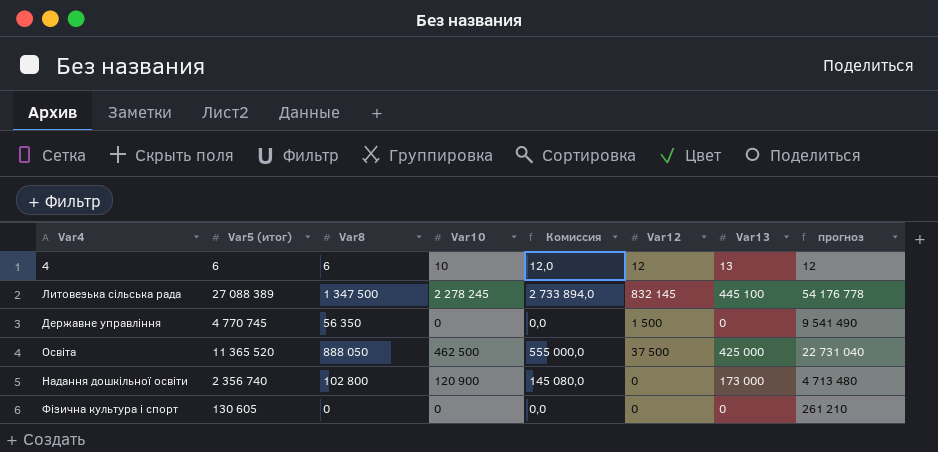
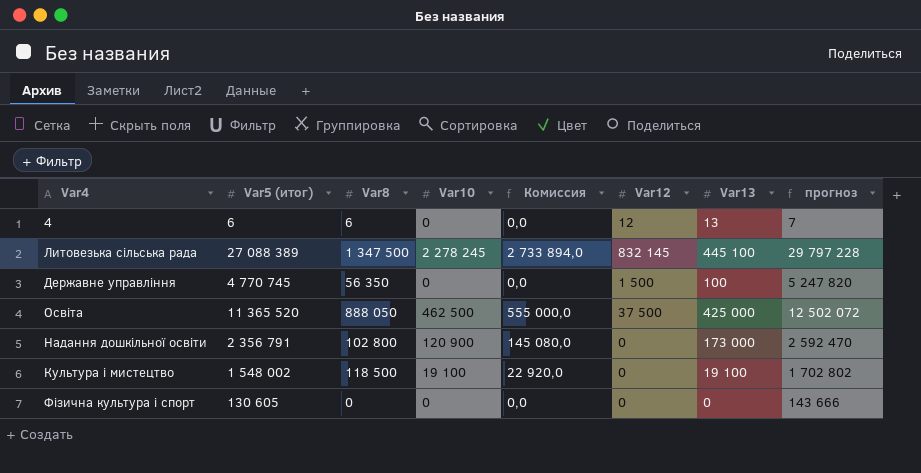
column прогноз | formula: [Var5 (итог)] * 2 -> [Var5 (итог)] * 1,1
4 | Var10: 10 -> 0
4 | Комиссия: 12,0 -> 0,0
Державне управління | Var13: 0 -> 100
Надання дошкільної освіти | Var5 (итог): 2 356 740 -> 2 356 791
row Культура і мистецтво: none -> 1 548 002 | 118 500 | 19 100 | 22 920,0 | 0 | 19 100 | 1 702 802

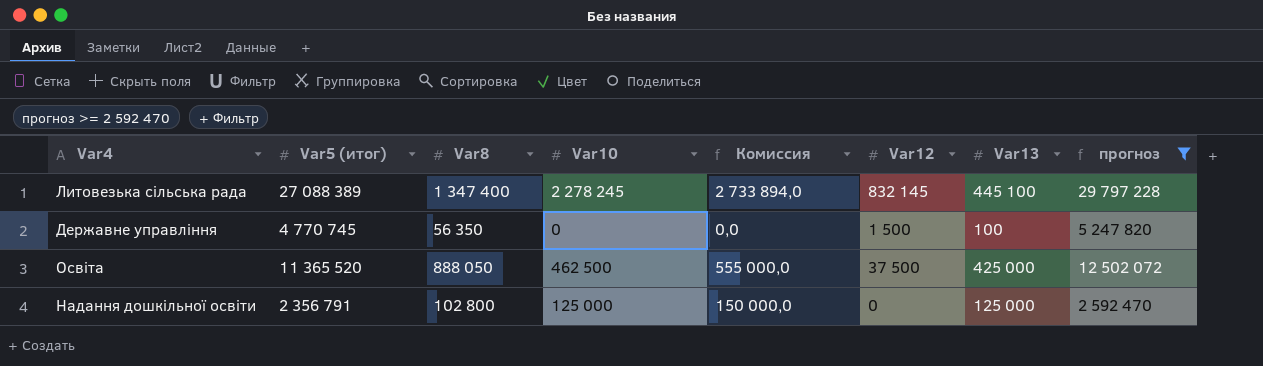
filter: none -> прогноз >= 2 592 470
Литовезька сільська рада | Var8: 1 347 500 -> 1 347 400
Надання дошкільної освіти | Var10: 120 900 -> 125 000
Надання дошкільної освіти | Комиссия: 145 080,0 -> 150 000,0
Надання дошкільної освіти | Var13: 173 000 -> 125 000

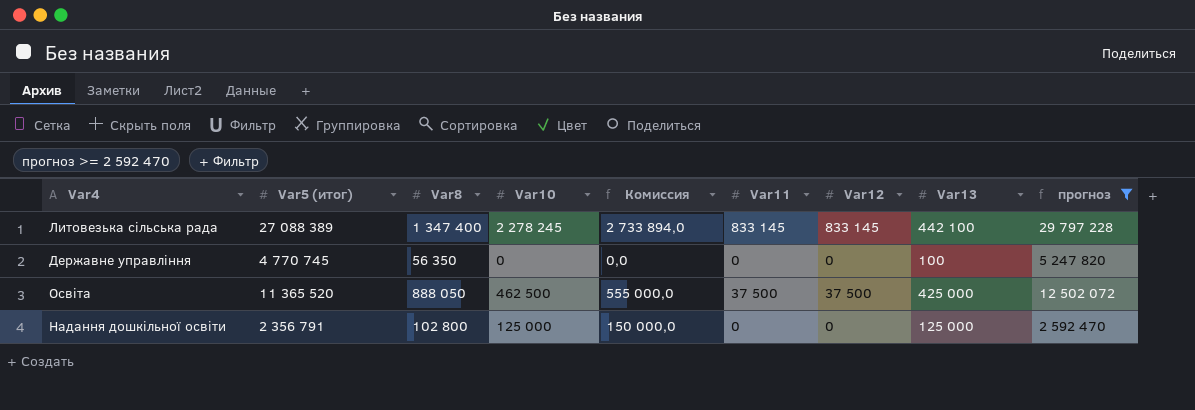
column Var11 | position: none -> 6
Литовезька сільська рада | Var12: 832 145 -> 833 145
Литовезька сільська рада | Var13: 445 100 -> 442 100
Державне управління | Var12: 1 500 -> 0

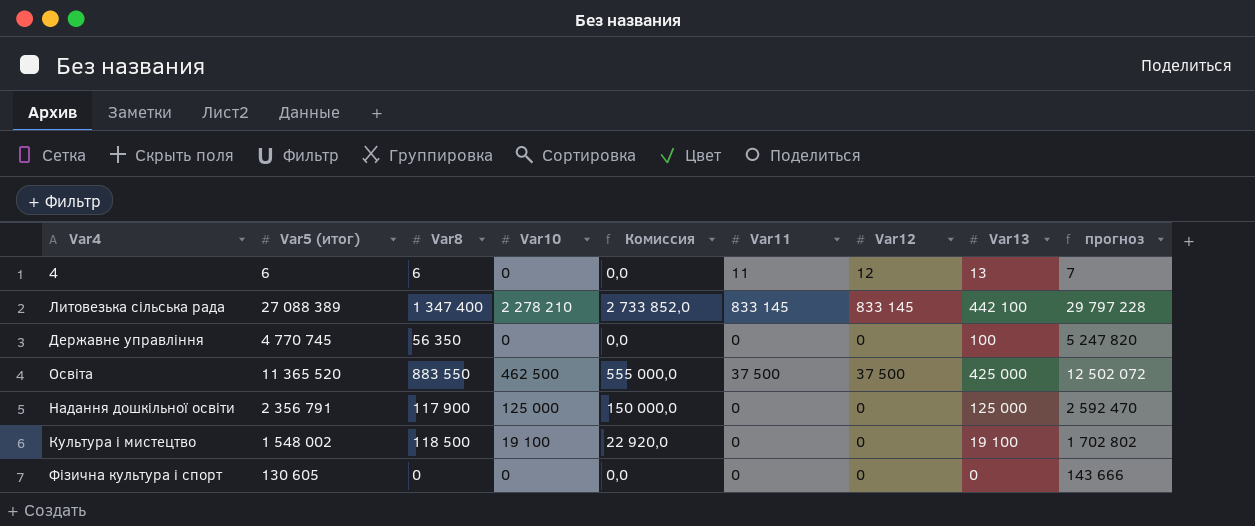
filter: прогноз >= 2 592 470 -> none
Литовезька сільська рада | Var10: 2 278 245 -> 2 278 210
Литовезька сільська рада | Комиссия: 2 733 894,0 -> 2 733 852,0
Освіта | Var8: 888 050 -> 883 550
Надання дошкільної освіти | Var8: 102 800 -> 117 900

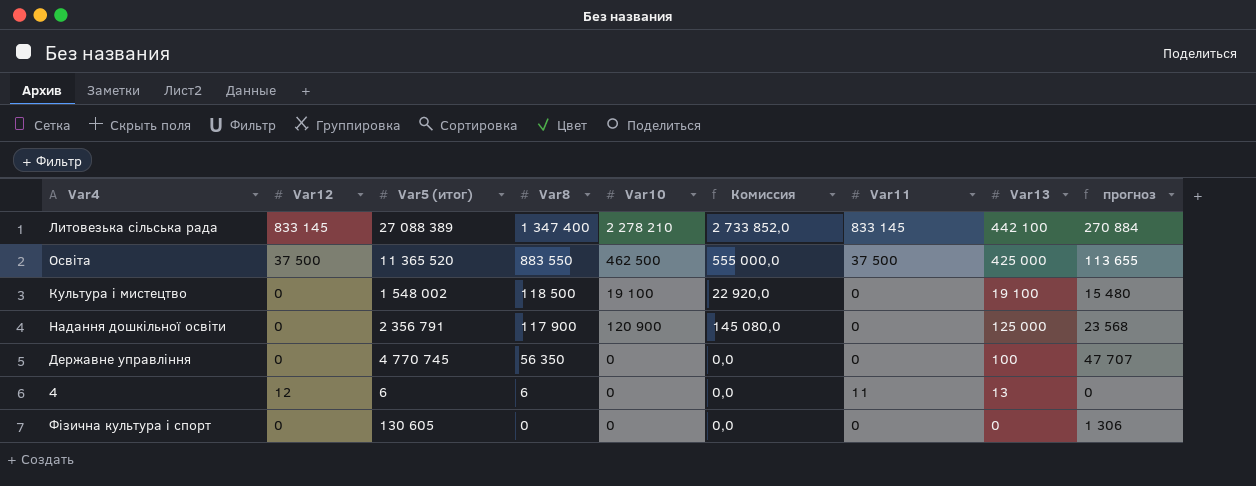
row order: none -> Var8 descending
column Var12 | position: 7 -> 2
column прогноз | formula: [Var5 (итог)] * 1,1 -> [Var5 (итог)] * 0,01
Надання дошкільної освіти | Var10: 125 000 -> 120 900
Надання дошкільної освіти | Комиссия: 150 000,0 -> 145 080,0

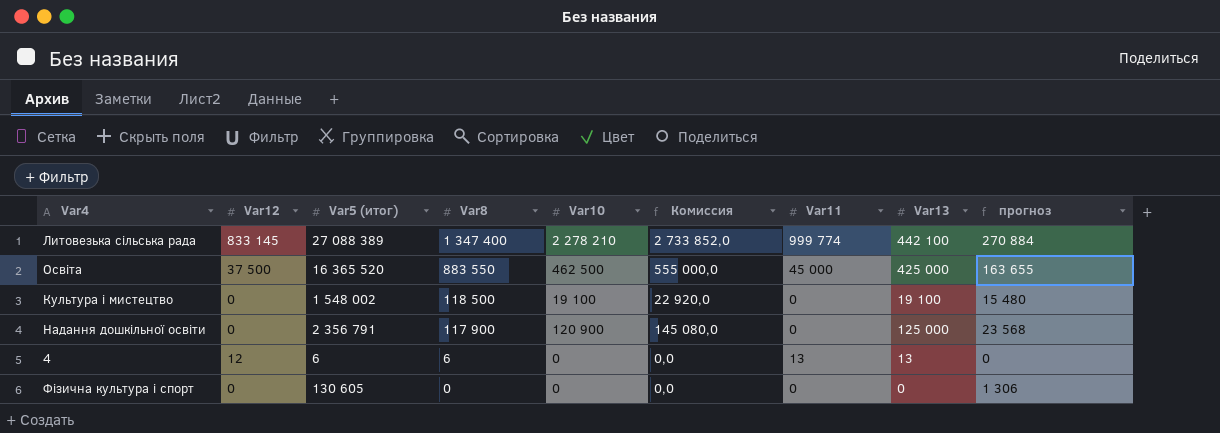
row Державне управління: 0 | 4 770 745 | 56 350 | 0 | 0,0 | 0 | 100 | 47 707 -> none
Литовезька сільська рада | Var11: 833 145 -> 999 774
Освіта | Var5 (итог): 11 365 520 -> 16 365 520
Освіта | Var11: 37 500 -> 45 000
Освіта | прогноз: 113 655 -> 163 655
4 | Var11: 11 -> 13

